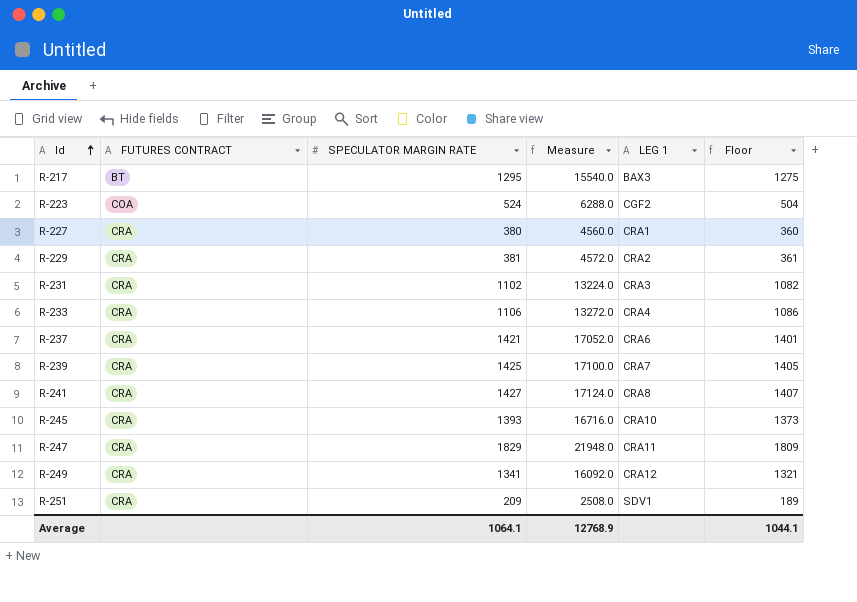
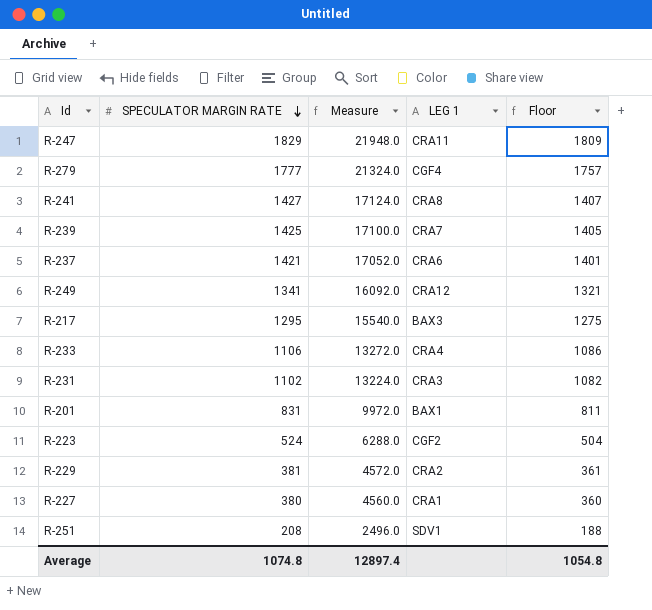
row order: Id ascending -> SPECULATOR MARGIN RATE descending
column FUTURES CONTRACT | position: 2 -> none
row R-245: CRA | 1393 | 16716.0 | CRA10 | 1373 -> none
row R-279: none -> 1777 | 21324.0 | CGF4 | 1757
row R-201: none -> 831 | 9972.0 | BAX1 | 811
R-251 | SPECULATOR MARGIN RATE: 209 -> 208
R-251 | Measure: 2508.0 -> 2496.0
R-251 | Floor: 189 -> 188
Average | SPECULATOR MARGIN RATE: 1064.1 -> 1074.8
Average | Measure: 12768.9 -> 12897.4
Average | Floor: 1044.1 -> 1054.8

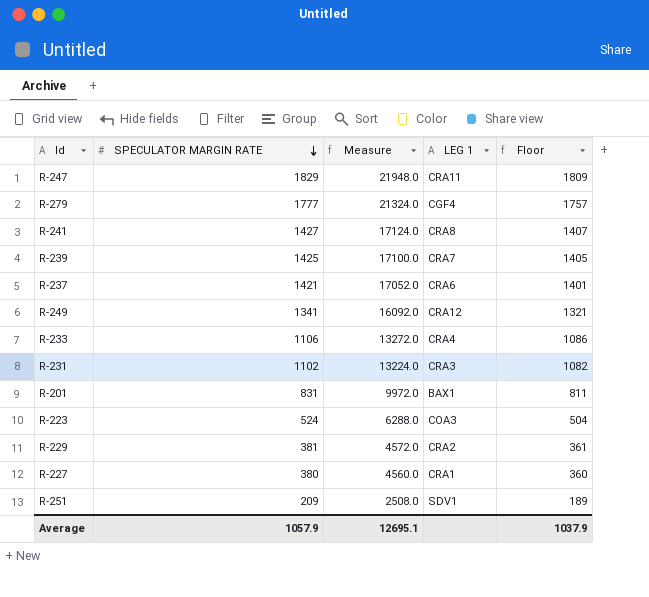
row R-217: 1295 | 15540.0 | BAX3 | 1275 -> none
R-223 | LEG 1: CGF2 -> COA3
R-251 | SPECULATOR MARGIN RATE: 208 -> 209
R-251 | Measure: 2496.0 -> 2508.0
R-251 | Floor: 188 -> 189
Average | SPECULATOR MARGIN RATE: 1074.8 -> 1057.9
Average | Measure: 12897.4 -> 12695.1
Average | Floor: 1054.8 -> 1037.9

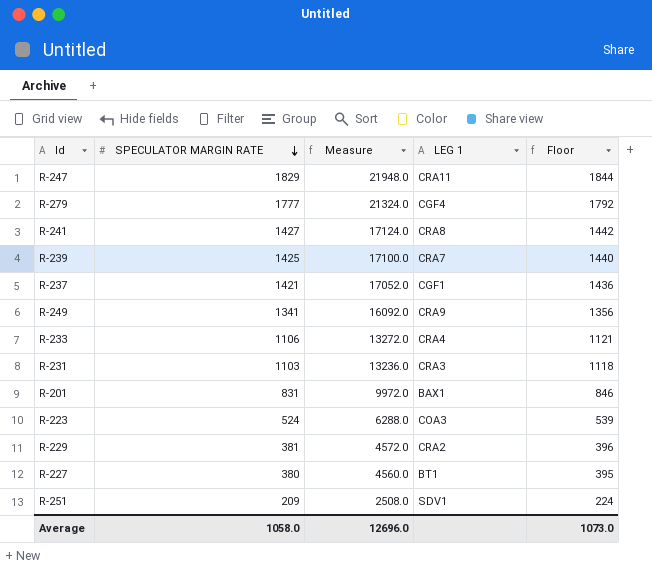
column Floor | formula: [SPECULATOR MARGIN RATE] - 20 -> [SPECULATOR MARGIN RATE] + 15
R-237 | LEG 1: CRA6 -> CGF1
R-249 | LEG 1: CRA12 -> CRA9
R-231 | SPECULATOR MARGIN RATE: 1102 -> 1103
R-231 | Measure: 13224.0 -> 13236.0
R-227 | LEG 1: CRA1 -> BT1
Average | SPECULATOR MARGIN RATE: 1057.9 -> 1058.0
Average | Measure: 12695.1 -> 12696.0
Average | Floor: 1037.9 -> 1073.0

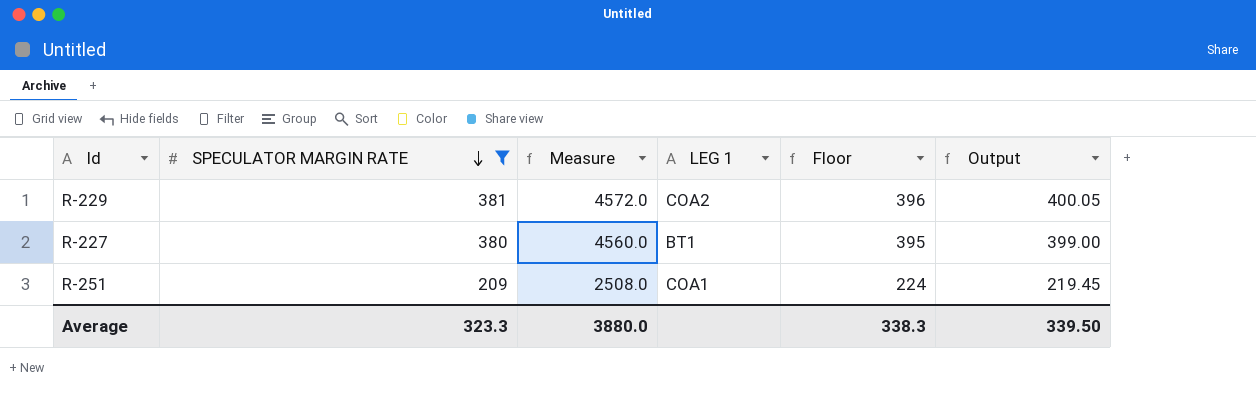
filter: none -> SPECULATOR MARGIN RATE <= 381
column Output | formula: none -> [SPECULATOR MARGIN RATE] * 1.05
R-229 | LEG 1: CRA2 -> COA2
R-251 | LEG 1: SDV1 -> COA1
Average | SPECULATOR MARGIN RATE: 1058.0 -> 323.3
Average | Measure: 12696.0 -> 3880.0
Average | Floor: 1073.0 -> 338.3

